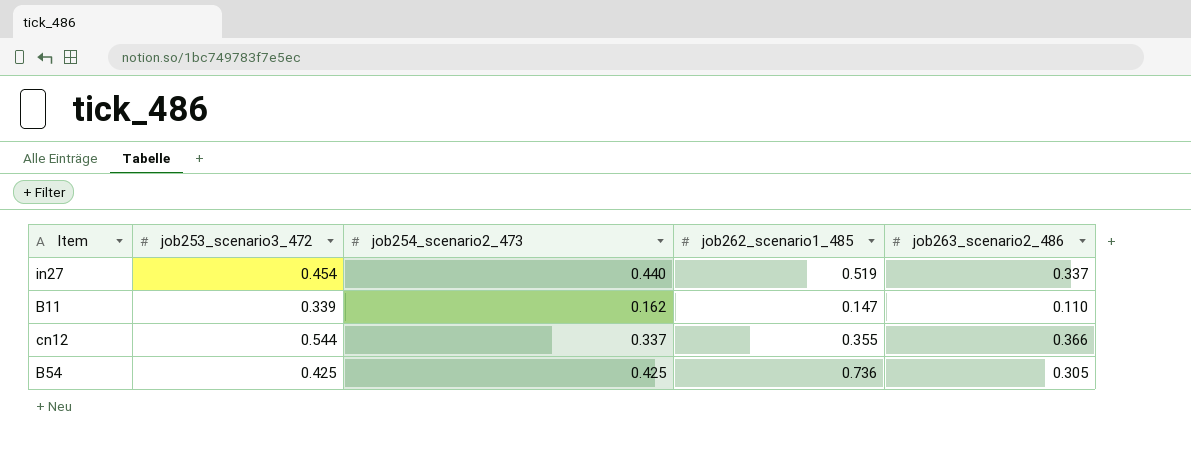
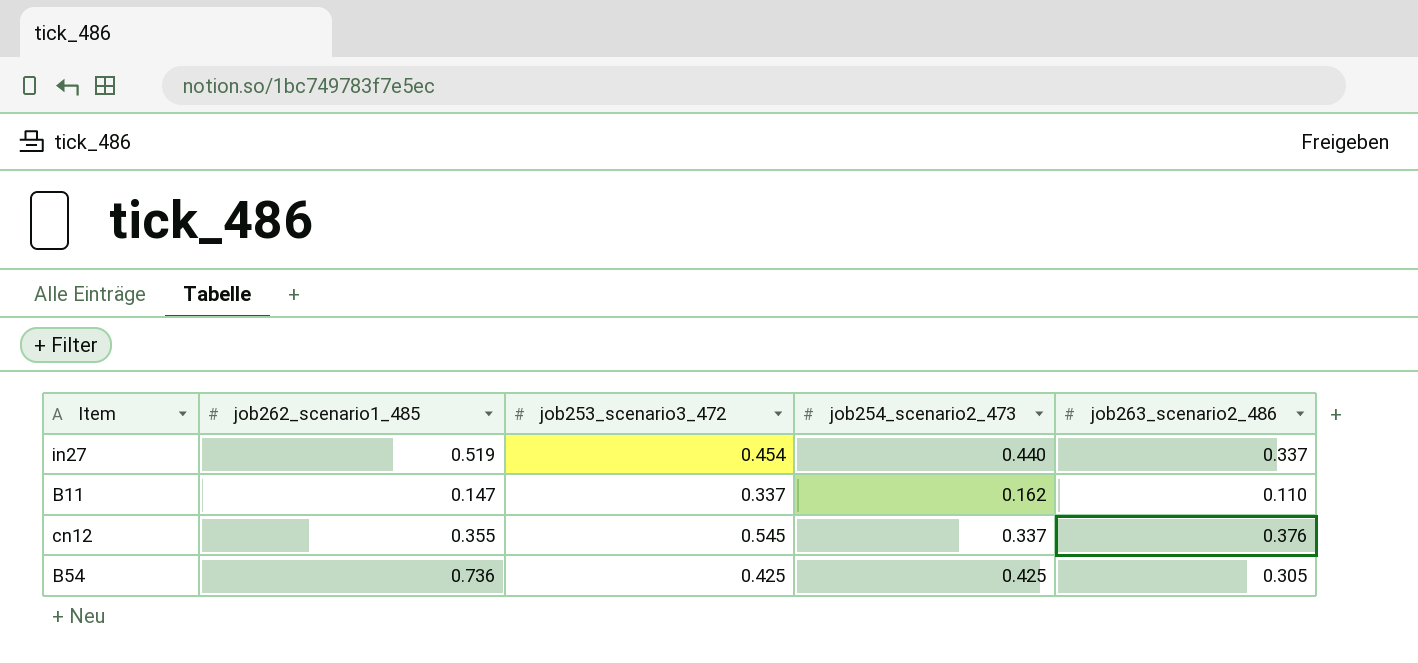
column job262_scenario1_485 | position: 4 -> 2
B11 | job253_scenario3_472: 0.339 -> 0.337
cn12 | job253_scenario3_472: 0.544 -> 0.545
cn12 | job263_scenario2_486: 0.366 -> 0.376

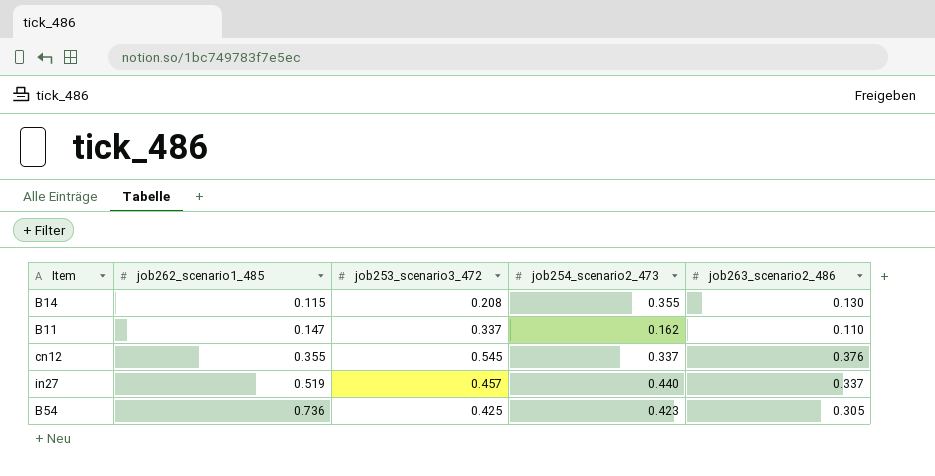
row order: none -> job262_scenario1_485 ascending
row B14: none -> 0.115 | 0.208 | 0.355 | 0.130
in27 | job253_scenario3_472: 0.454 -> 0.457
B54 | job254_scenario2_473: 0.425 -> 0.423

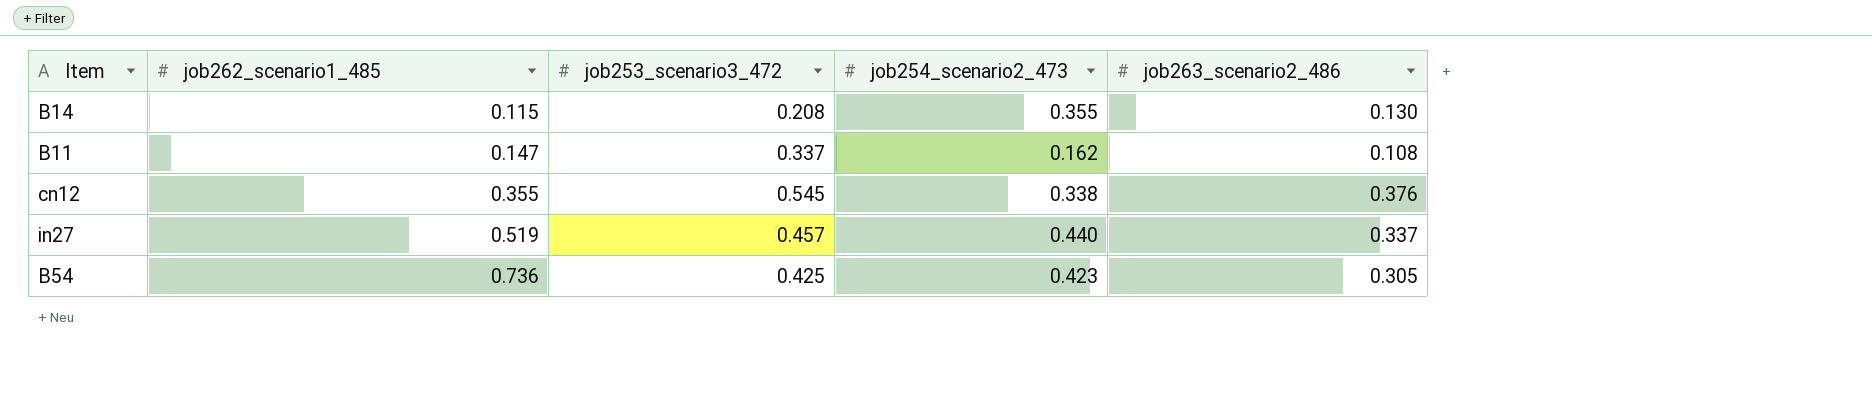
B11 | job263_scenario2_486: 0.110 -> 0.108
cn12 | job254_scenario2_473: 0.337 -> 0.338

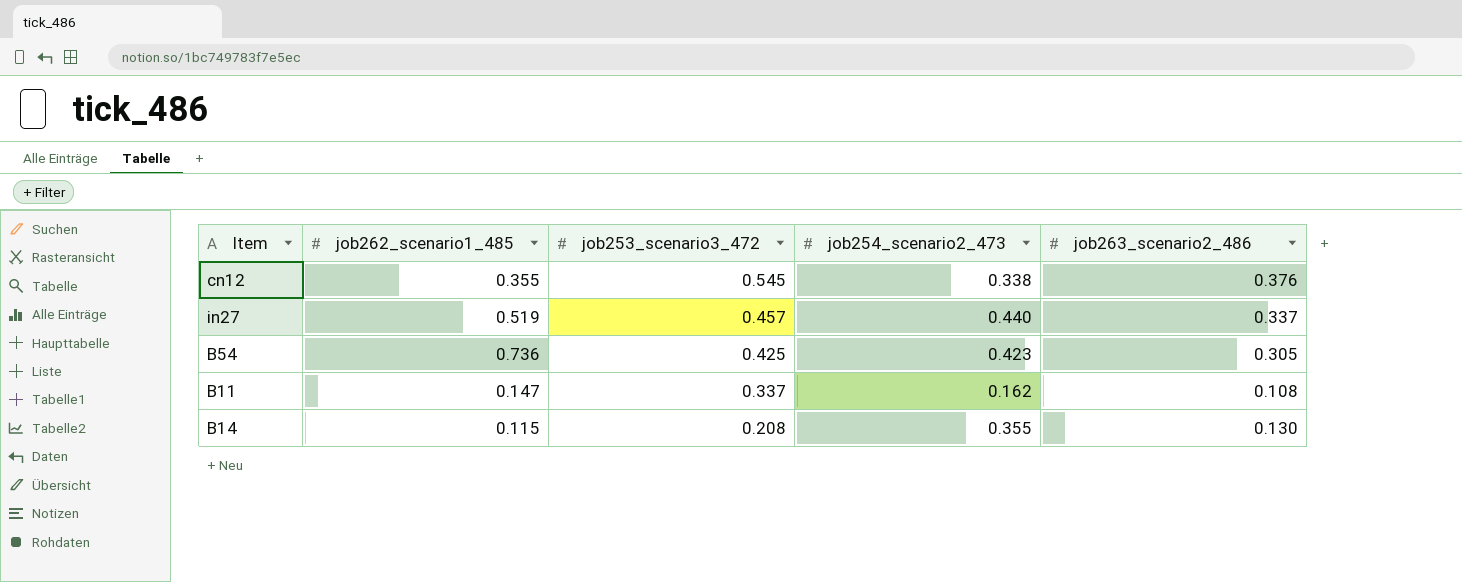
row order: job262_scenario1_485 ascending -> job253_scenario3_472 descending

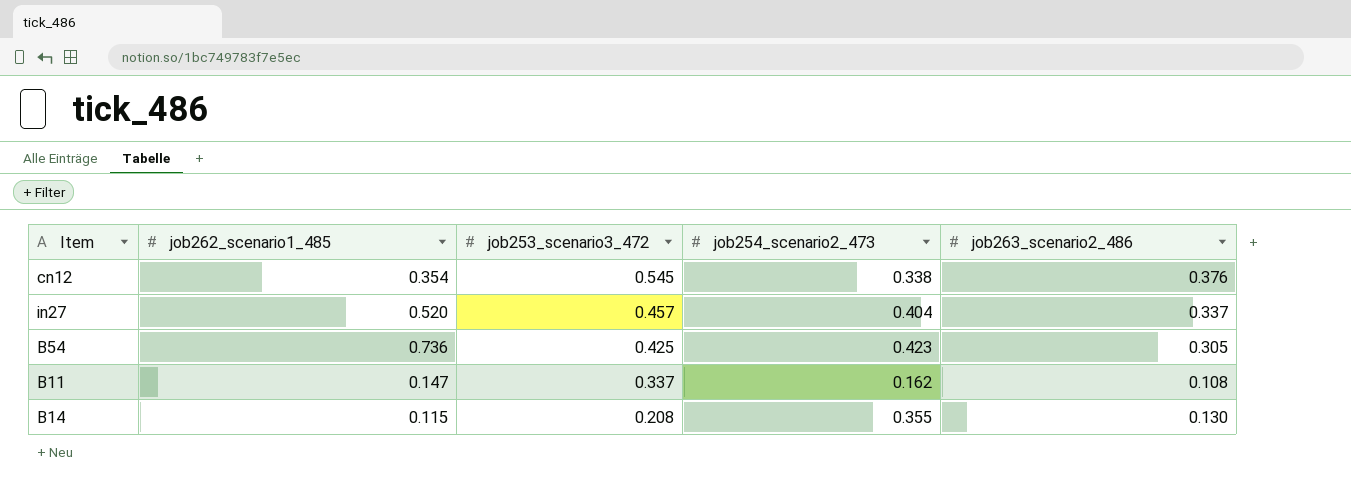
cn12 | job262_scenario1_485: 0.355 -> 0.354
in27 | job262_scenario1_485: 0.519 -> 0.520
in27 | job254_scenario2_473: 0.440 -> 0.404

